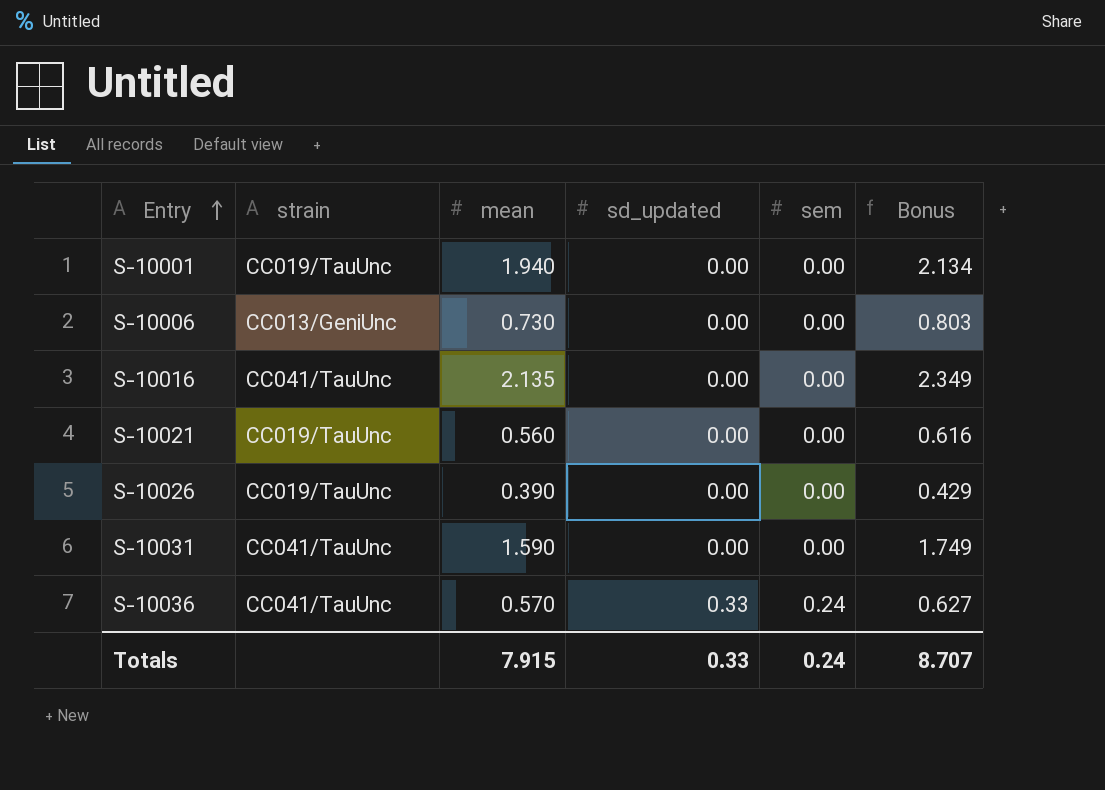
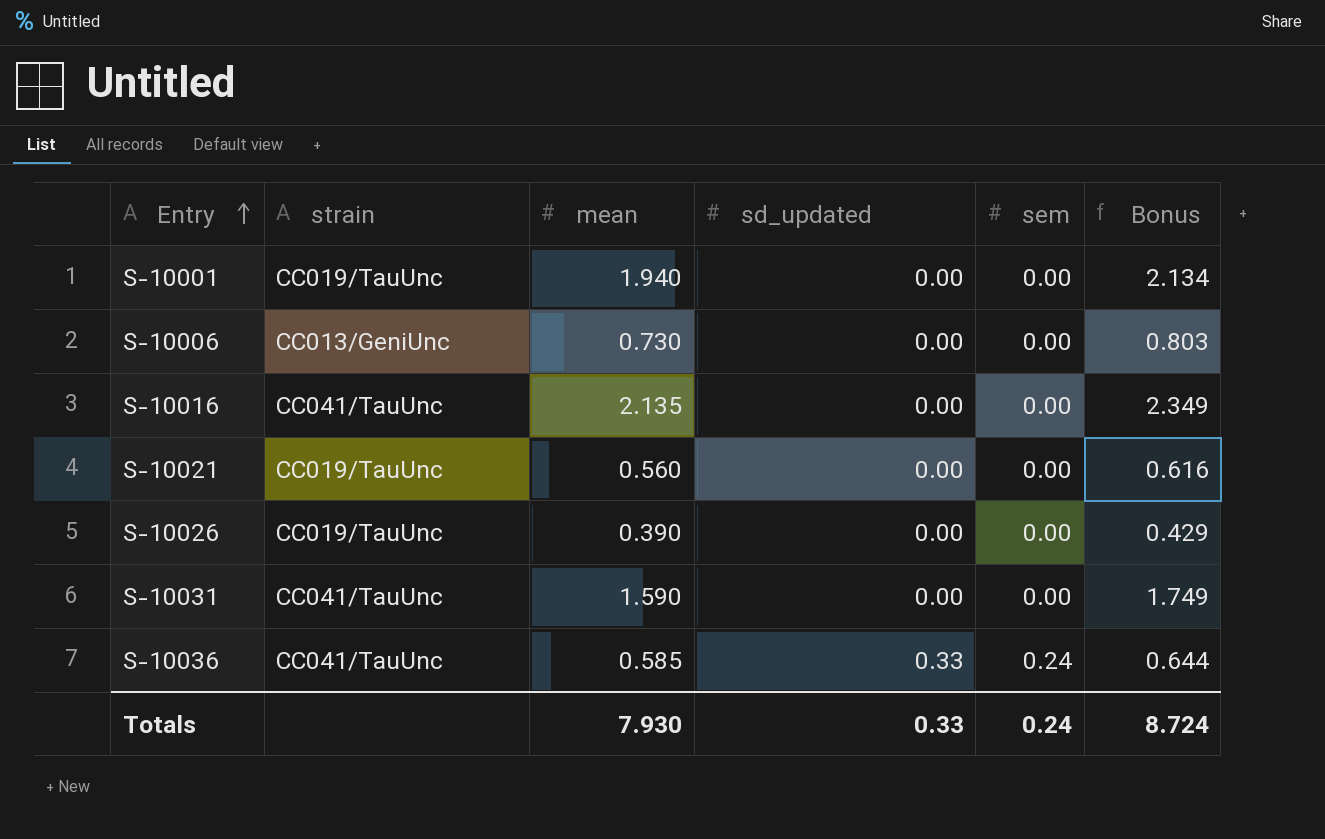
S-10036 | mean: 0.570 -> 0.585
S-10036 | Bonus: 0.627 -> 0.644
Totals | mean: 7.915 -> 7.930
Totals | Bonus: 8.707 -> 8.724

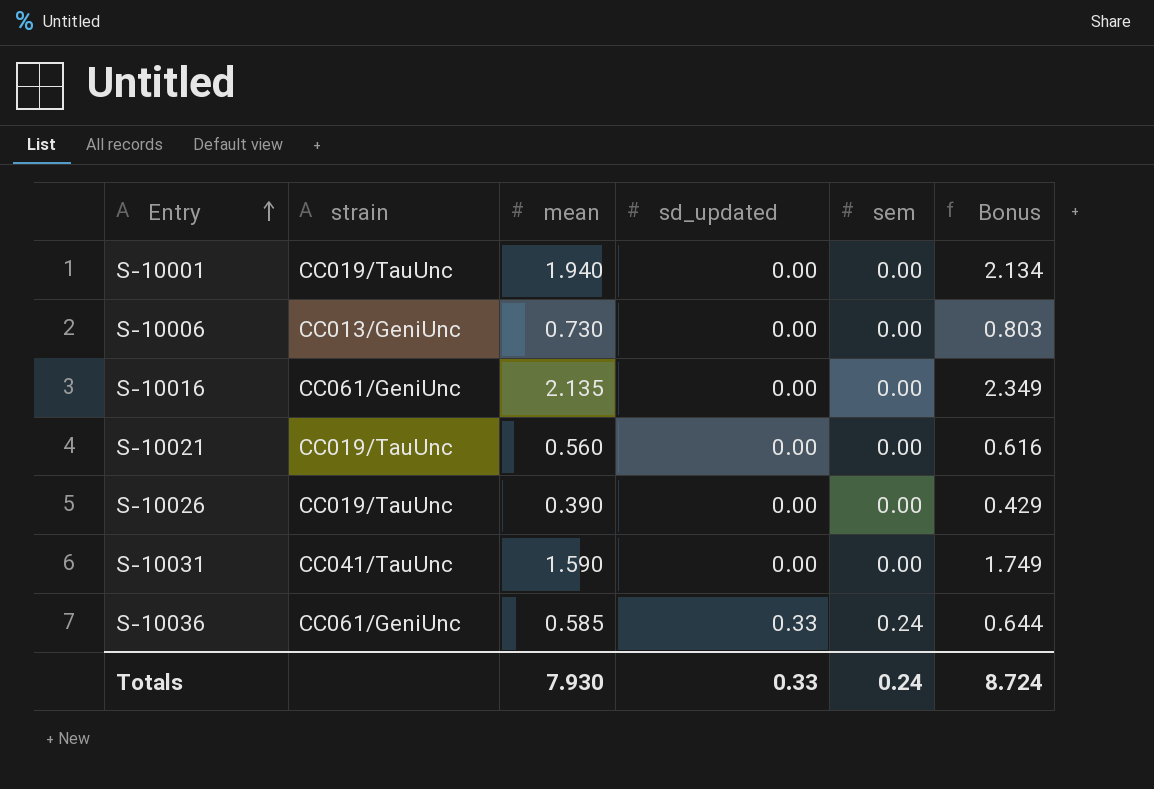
S-10016 | strain: CC041/TauUnc -> CC061/GeniUnc
S-10036 | strain: CC041/TauUnc -> CC061/GeniUnc

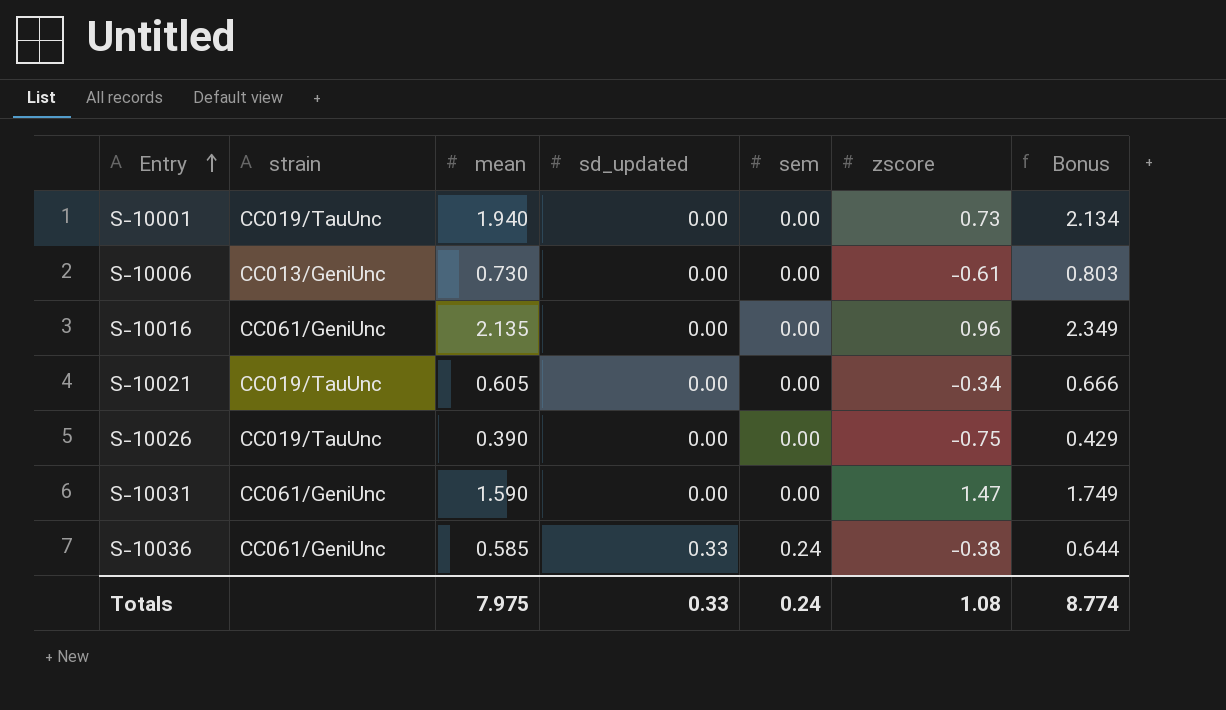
column zscore | position: none -> 6
S-10021 | mean: 0.560 -> 0.605
S-10021 | Bonus: 0.616 -> 0.666
S-10031 | strain: CC041/TauUnc -> CC061/GeniUnc
Totals | mean: 7.930 -> 7.975
Totals | Bonus: 8.724 -> 8.774

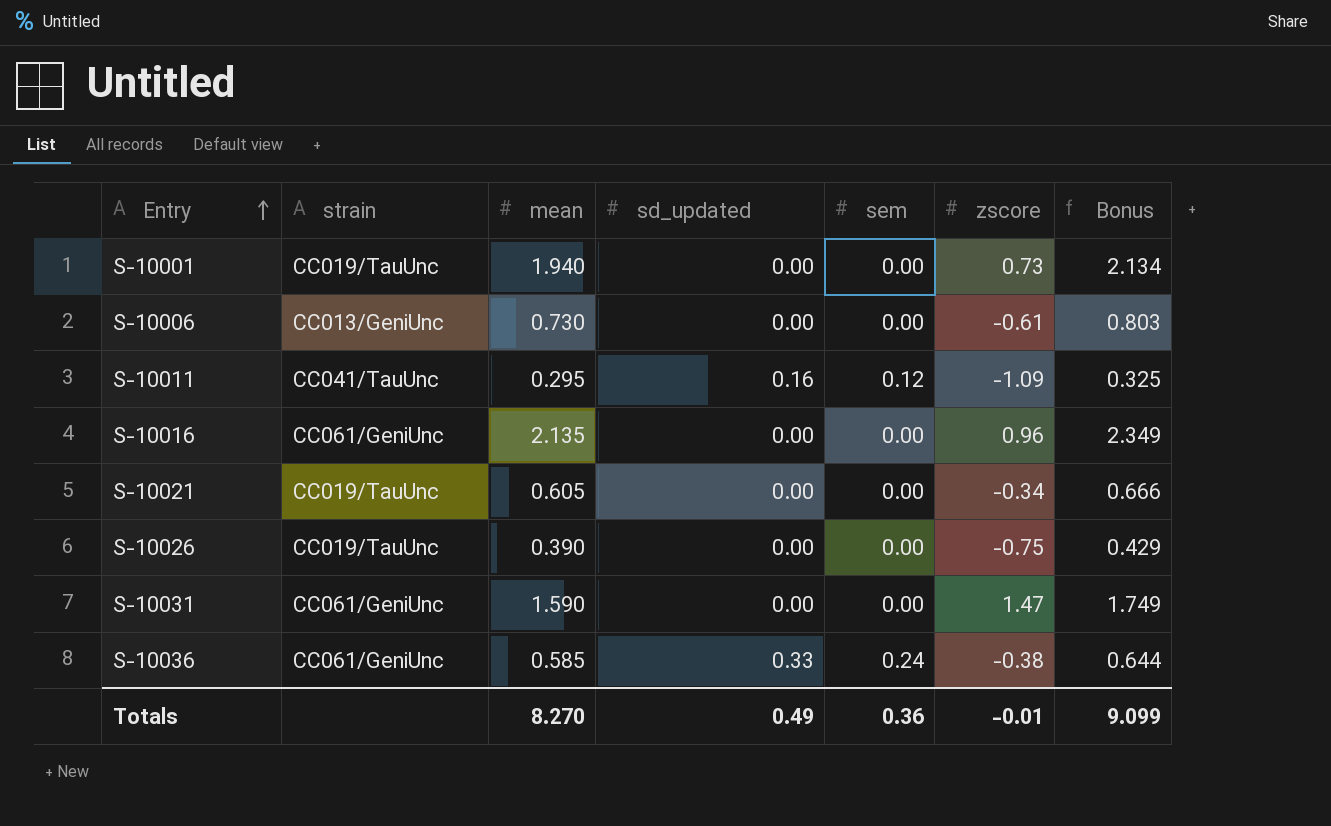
row S-10011: none -> CC041/TauUnc | 0.295 | 0.16 | 0.12 | -1.09 | 0.325
Totals | mean: 7.975 -> 8.270
Totals | sd_updated: 0.33 -> 0.49
Totals | sem: 0.24 -> 0.36
Totals | zscore: 1.08 -> -0.01
Totals | Bonus: 8.774 -> 9.099

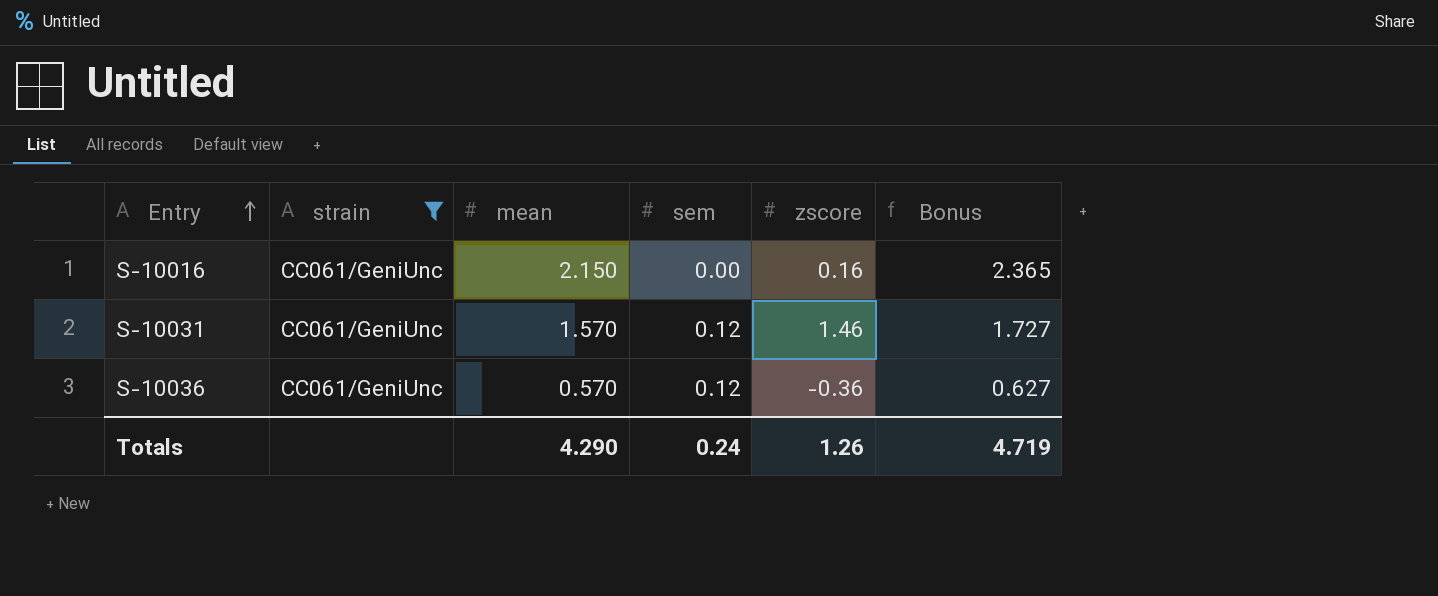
filter: none -> strain = CC061/GeniUnc
column sd_updated | position: 4 -> none
S-10016 | mean: 2.135 -> 2.150
S-10016 | zscore: 0.96 -> 0.16
S-10016 | Bonus: 2.349 -> 2.365
S-10031 | mean: 1.590 -> 1.570
S-10031 | sem: 0.00 -> 0.12
S-10031 | zscore: 1.47 -> 1.46
S-10031 | Bonus: 1.749 -> 1.727
S-10036 | mean: 0.585 -> 0.570
S-10036 | sem: 0.24 -> 0.12
S-10036 | zscore: -0.38 -> -0.36
S-10036 | Bonus: 0.644 -> 0.627
Totals | mean: 8.270 -> 4.290
Totals | sem: 0.36 -> 0.24
Totals | zscore: -0.01 -> 1.26
Totals | Bonus: 9.099 -> 4.719

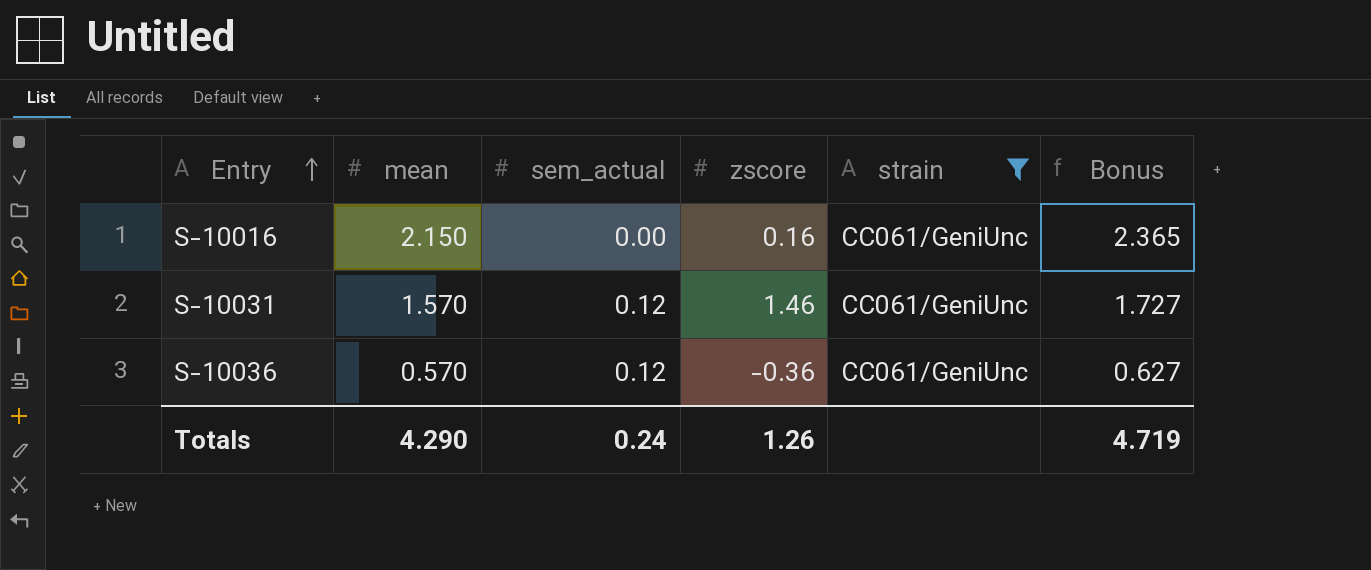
column name: sem -> sem_actual
column strain | position: 2 -> 5

